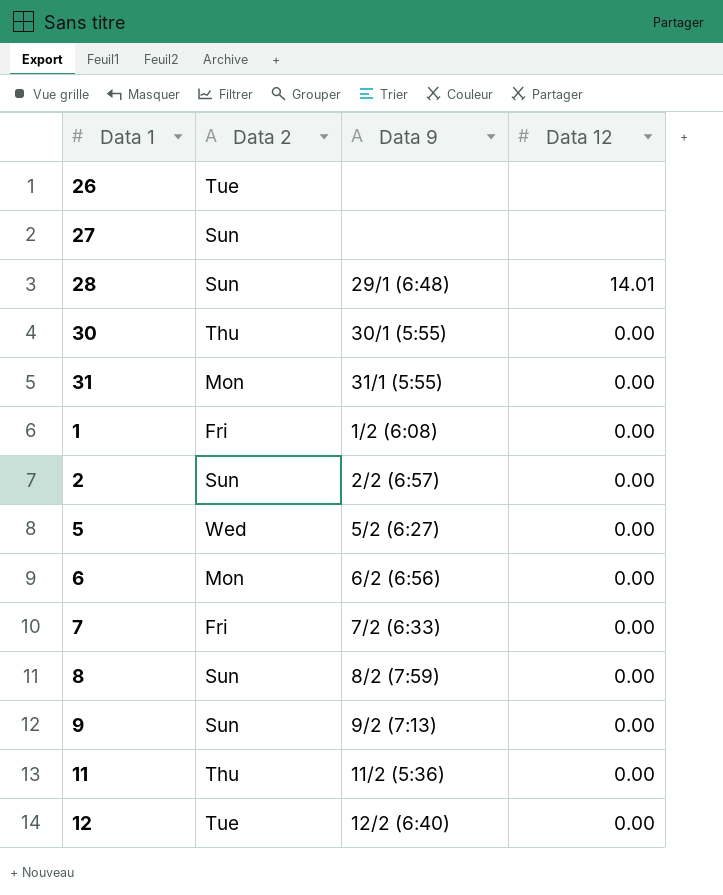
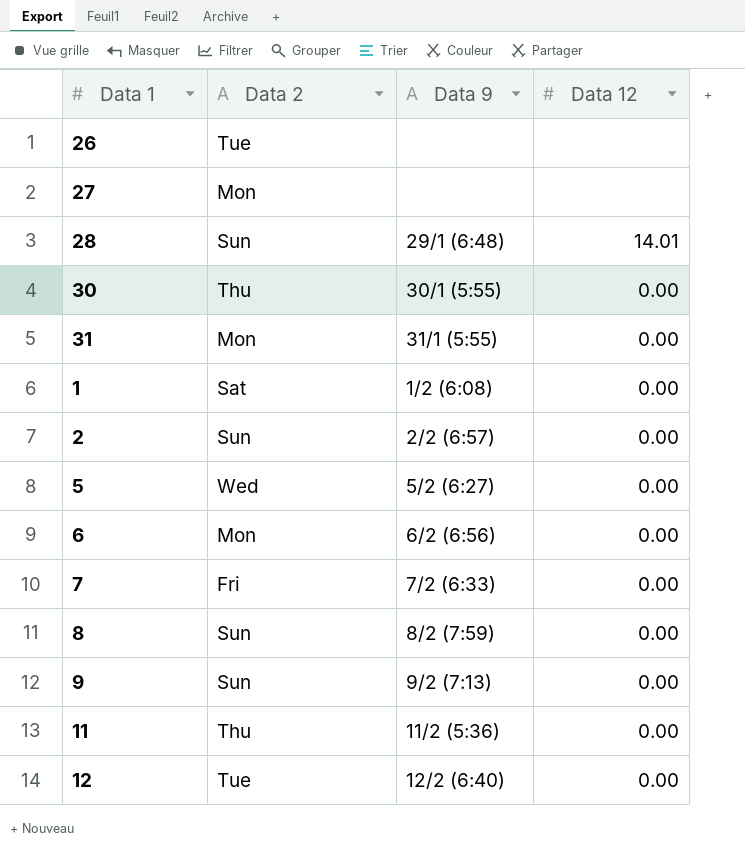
27 | Data 2: Sun -> Mon
1 | Data 2: Fri -> Sat

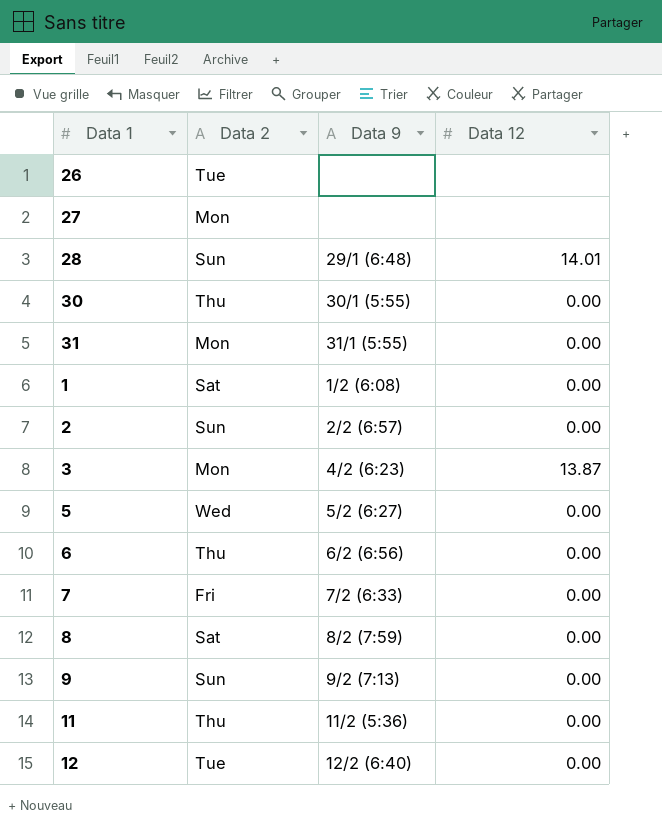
row 3: none -> Mon | 4/2 (6:23) | 13.87
6 | Data 2: Mon -> Thu
8 | Data 2: Sun -> Sat

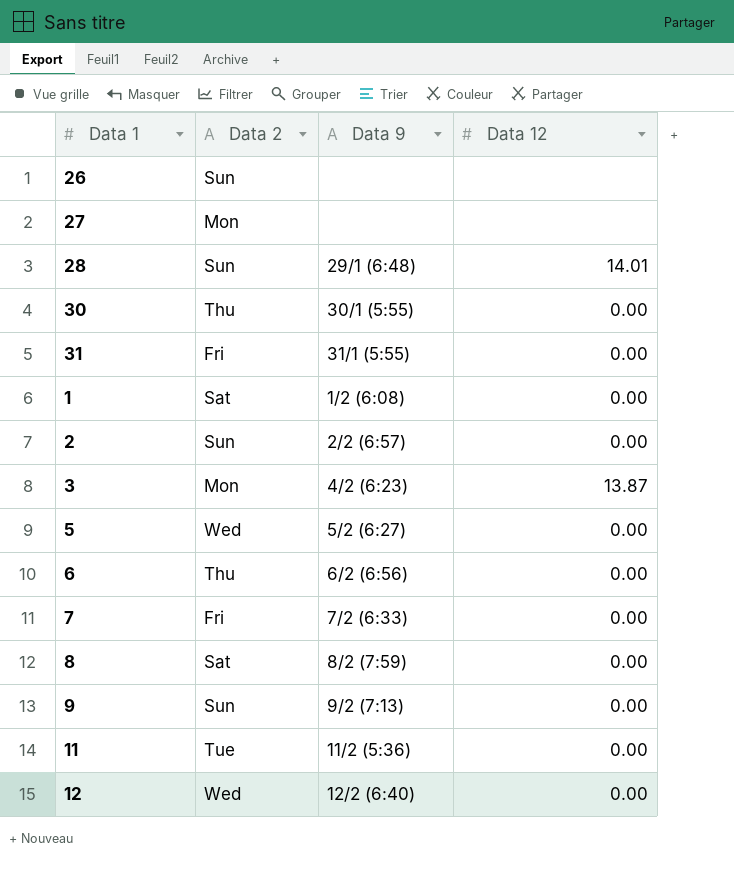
26 | Data 2: Tue -> Sun
31 | Data 2: Mon -> Fri
11 | Data 2: Thu -> Tue
12 | Data 2: Tue -> Wed

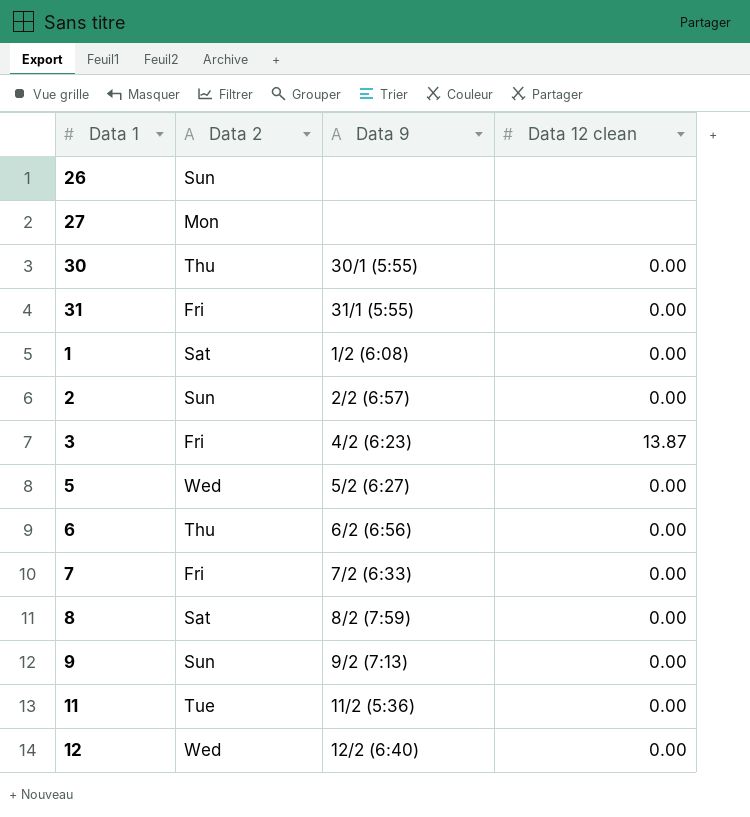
column name: Data 12 -> Data 12 clean
row 28: Sun | 29/1 (6:48) | 14.01 -> none
3 | Data 2: Mon -> Fri

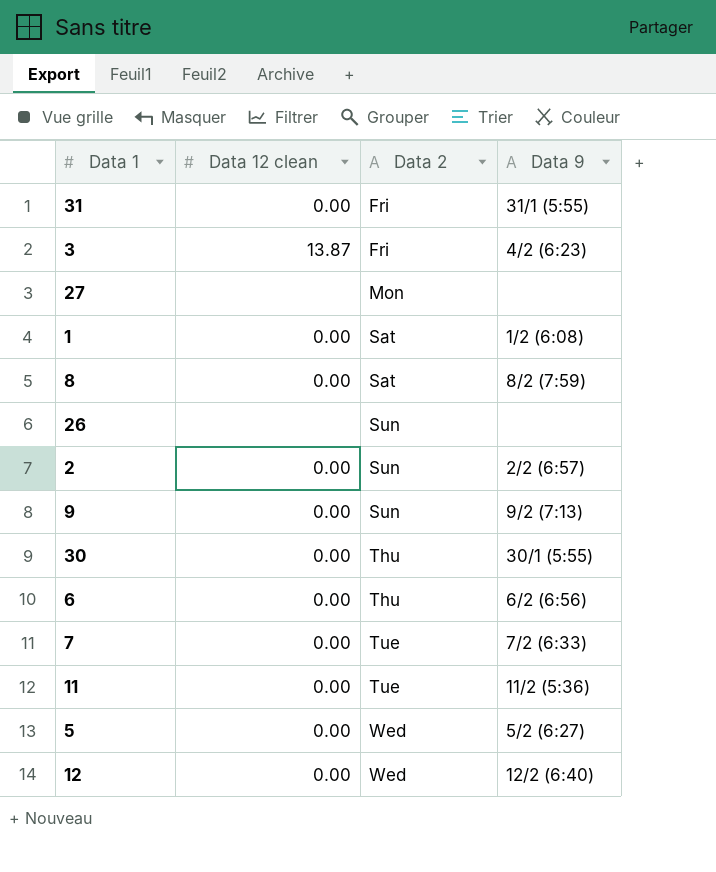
row order: none -> Data 2 ascending
column Data 12 clean | position: 4 -> 2
7 | Data 2: Fri -> Tue

